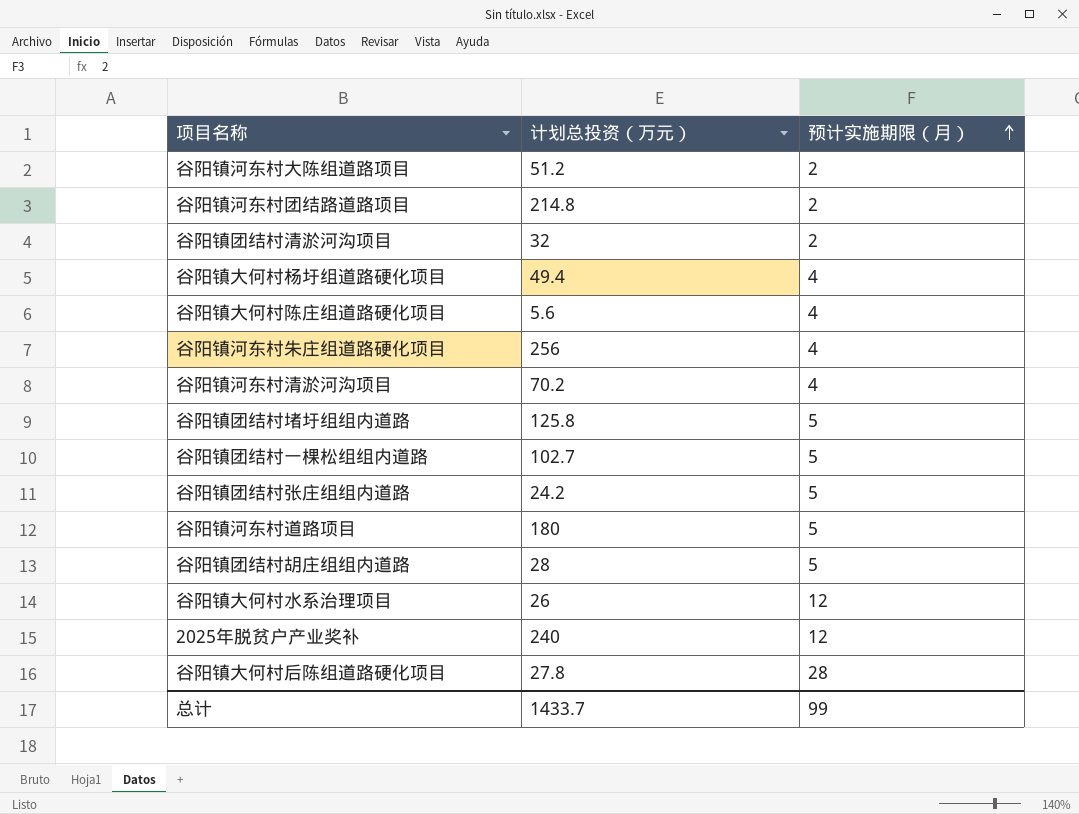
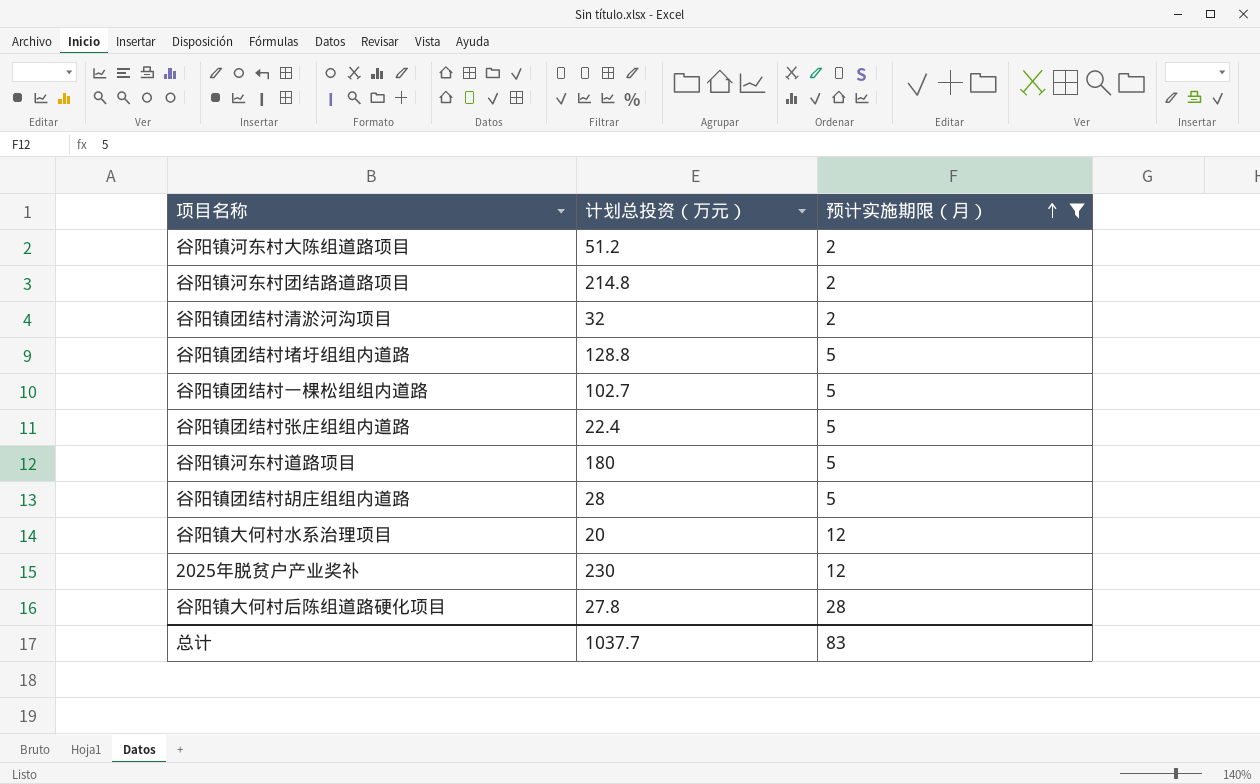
filter: none -> 预计实施期限（月） != 4
谷阳镇团结村堵圩组组内道路 | 计划总投资（万元）: 125.8 -> 128.8
谷阳镇团结村张庄组组内道路 | 计划总投资（万元）: 24.2 -> 22.4
谷阳镇大何村水系治理项目 | 计划总投资（万元）: 26 -> 20
2025年脱贫户产业奖补 | 计划总投资（万元）: 240 -> 230
总计 | 计划总投资（万元）: 1433.7 -> 1037.7
总计 | 预计实施期限（月）: 99 -> 83

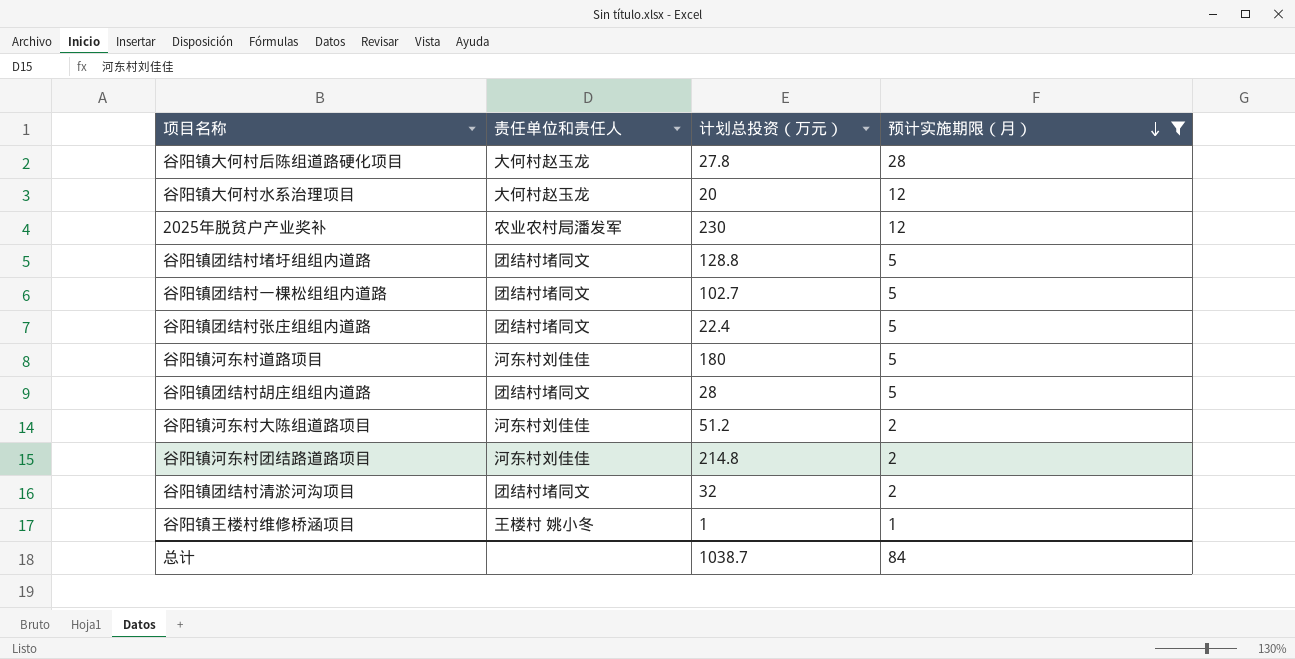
row order: 预计实施期限（月） ascending -> 预计实施期限（月） descending
column 责任单位和责任人 | position: none -> 2
row 谷阳镇王楼村维修桥涵项目: none -> 王楼村 姚小冬 | 1 | 1
总计 | 计划总投资（万元）: 1037.7 -> 1038.7
总计 | 预计实施期限（月）: 83 -> 84

